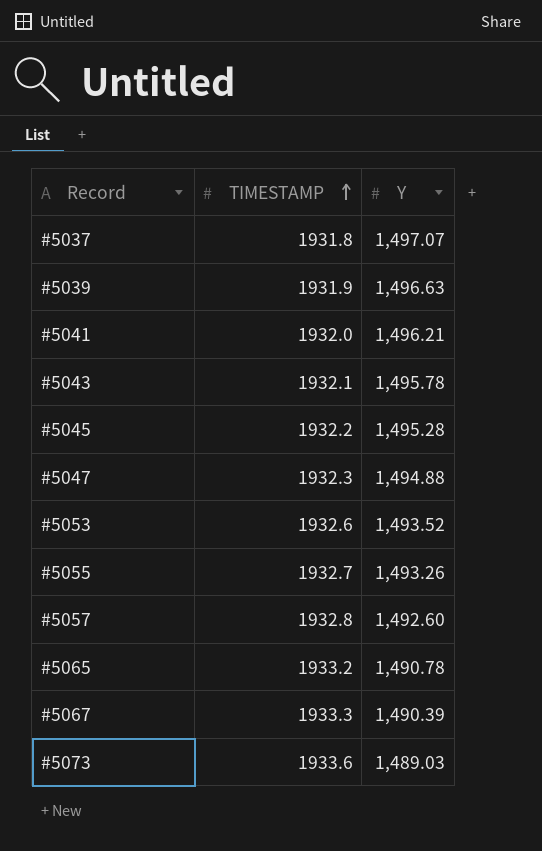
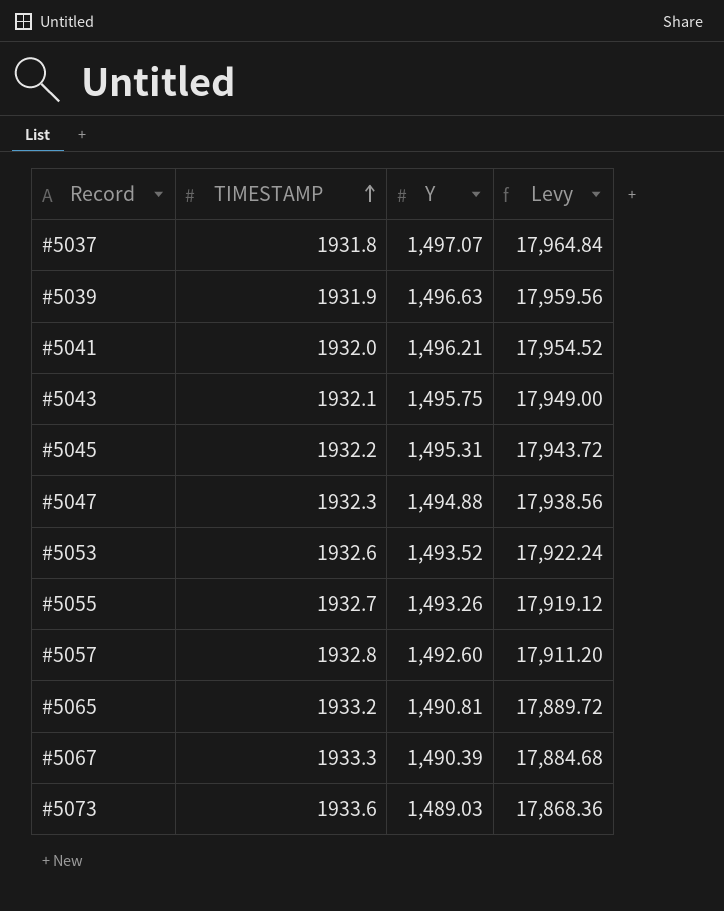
column Levy | formula: none -> [Y] * 12
#5043 | Y: 1,495.78 -> 1,495.75
#5045 | Y: 1,495.28 -> 1,495.31
#5065 | Y: 1,490.78 -> 1,490.81

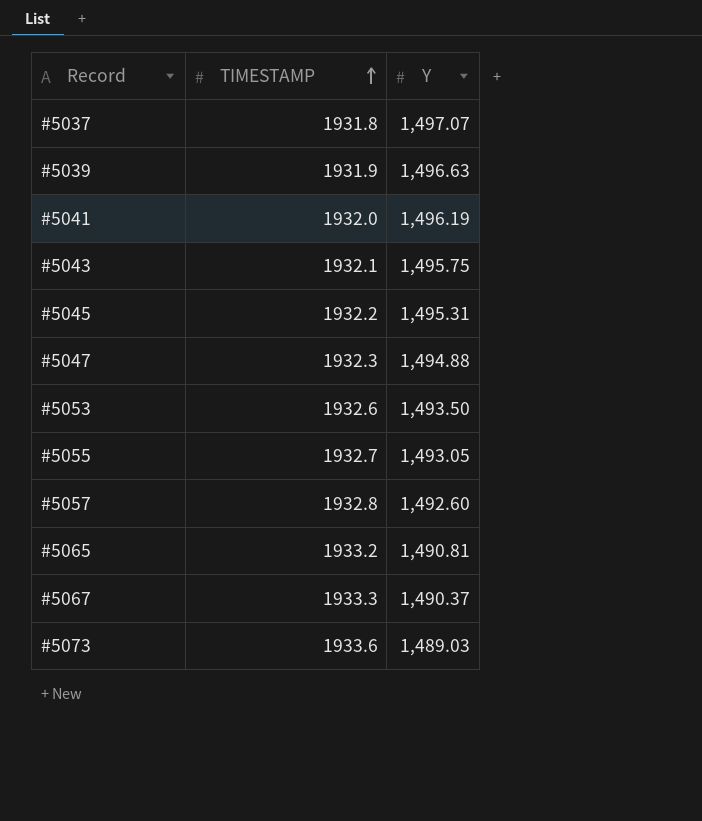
column Levy | formula: [Y] * 12 -> none
#5041 | Y: 1,496.21 -> 1,496.19
#5053 | Y: 1,493.52 -> 1,493.50
#5055 | Y: 1,493.26 -> 1,493.05
#5067 | Y: 1,490.39 -> 1,490.37

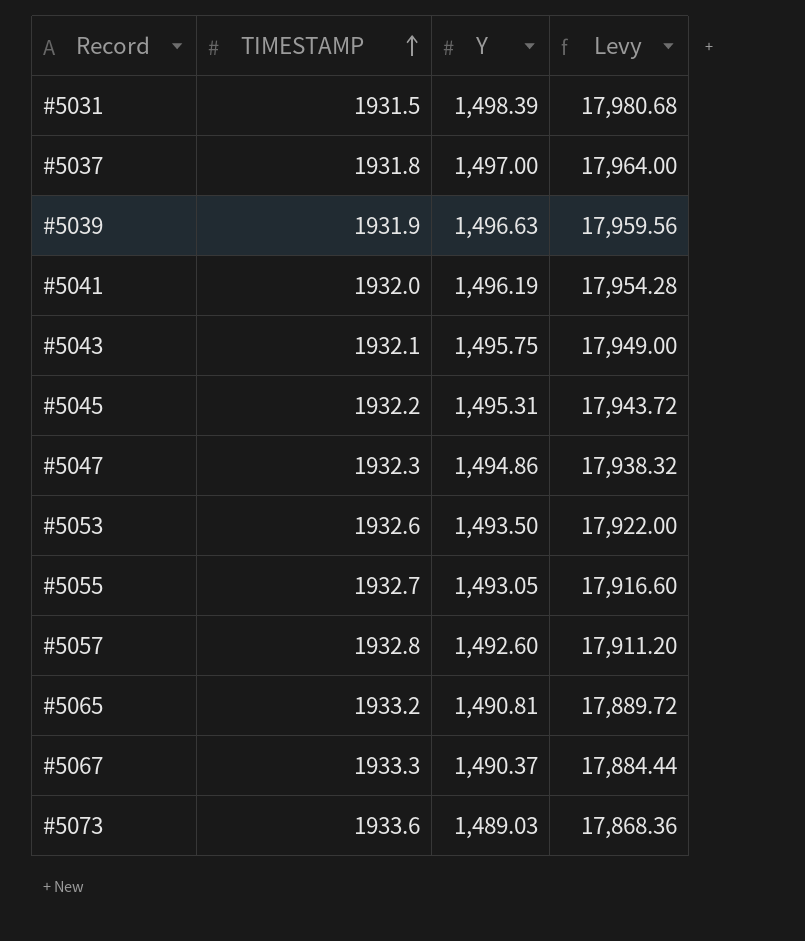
column Levy | formula: none -> [Y] * 12
row #5031: none -> 1931.5 | 1,498.39 | 17,980.68
#5037 | Y: 1,497.07 -> 1,497.00
#5047 | Y: 1,494.88 -> 1,494.86

